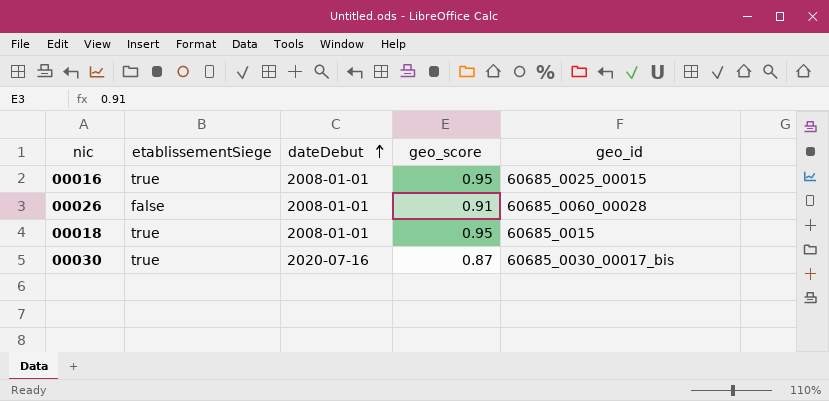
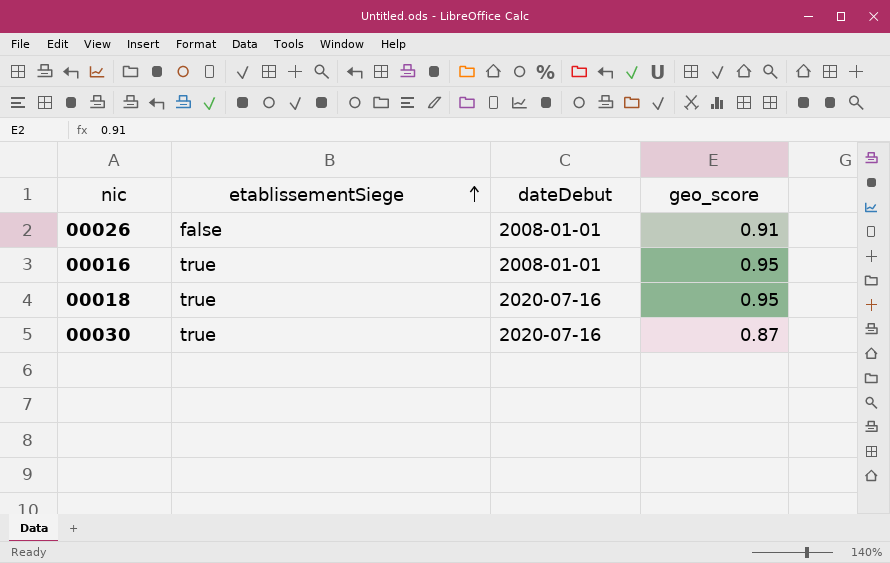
row order: dateDebut ascending -> etablissementSiege ascending
column geo_id | position: 5 -> none
00018 | dateDebut: 2008-01-01 -> 2020-07-16

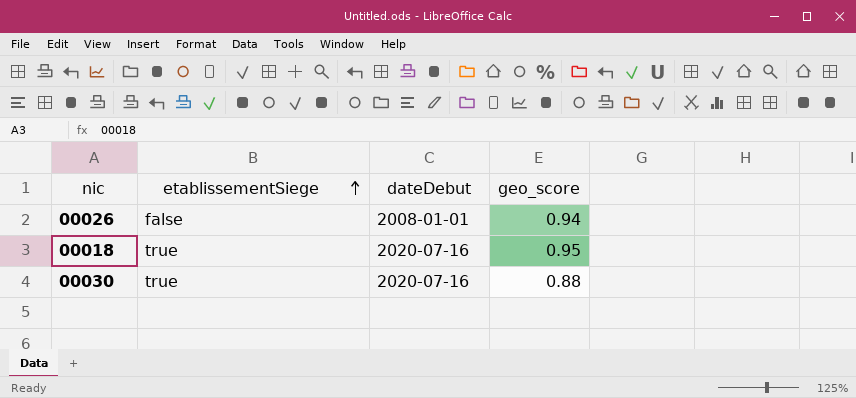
row 00016: true | 2008-01-01 | 0.95 -> none
00026 | geo_score: 0.91 -> 0.94
00030 | geo_score: 0.87 -> 0.88

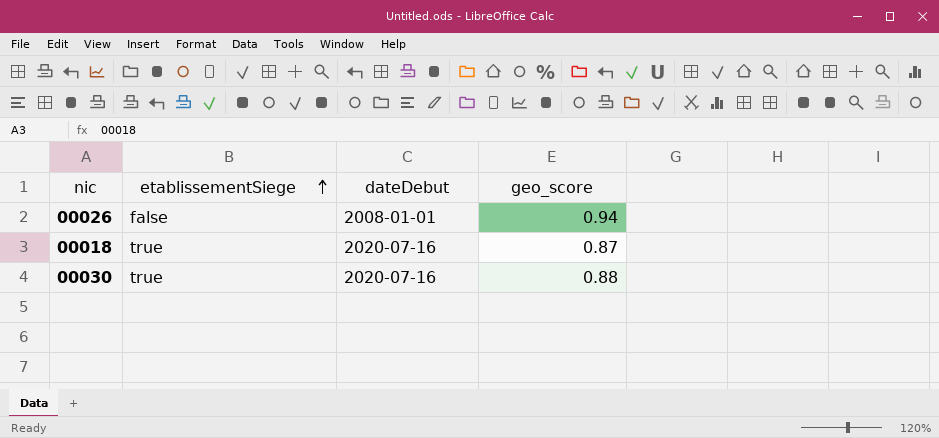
00018 | geo_score: 0.95 -> 0.87

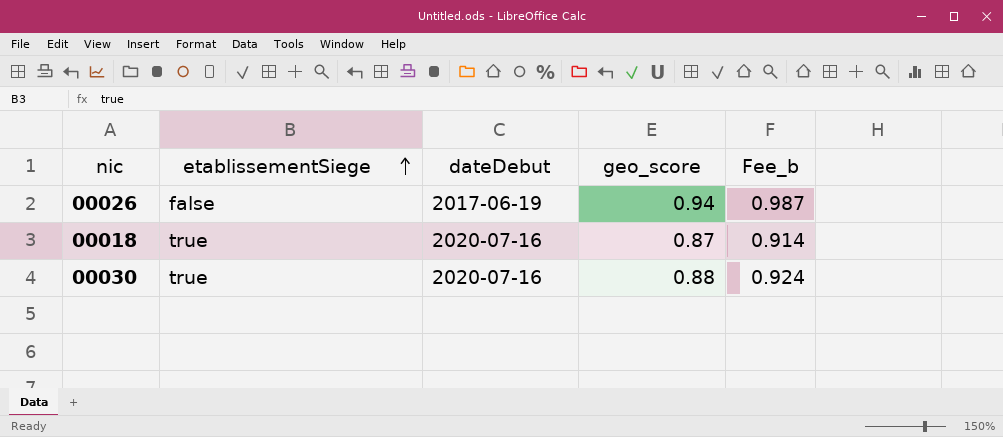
column Fee_b | formula: none -> [geo_score] * 1.05
00026 | dateDebut: 2008-01-01 -> 2017-06-19

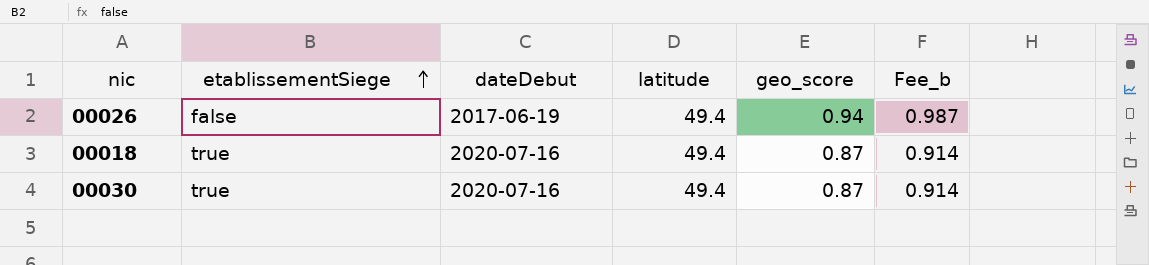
column latitude | position: none -> 4
00030 | geo_score: 0.88 -> 0.87
00030 | Fee_b: 0.924 -> 0.914

